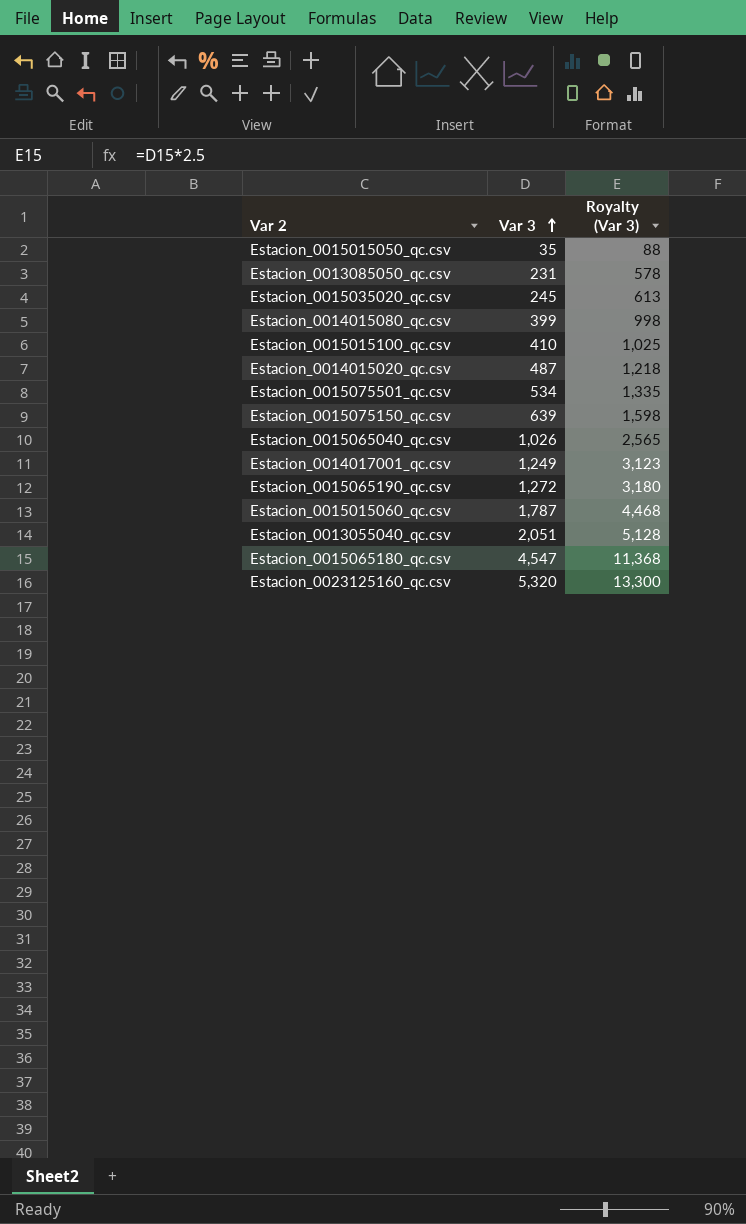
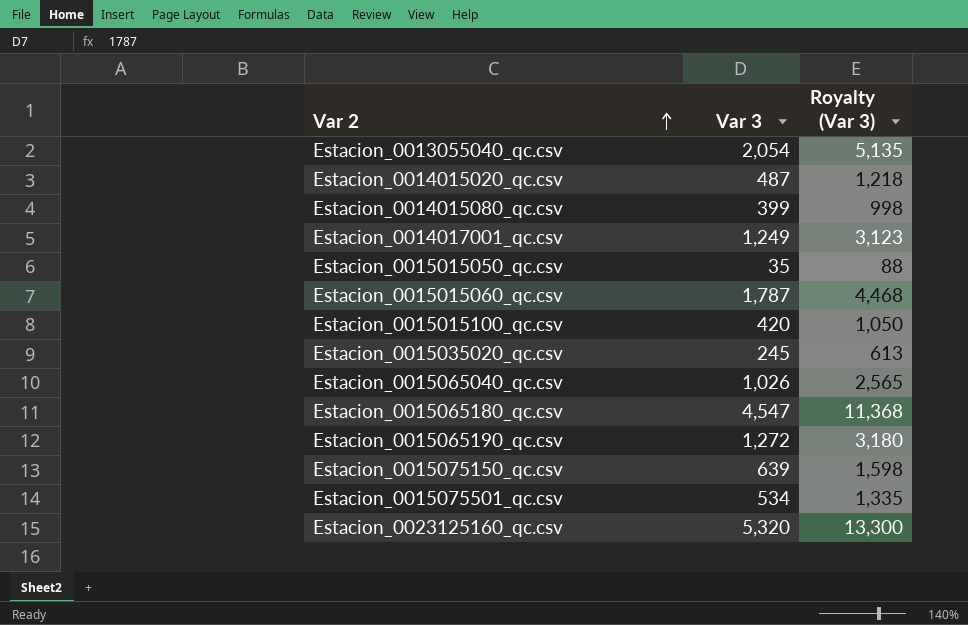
row order: Var 3 ascending -> Var 2 ascending
row Estacion_0013085050_qc.csv: 231 | 578 -> none
Estacion_0013055040_qc.csv | Var 3: 2,051 -> 2,054
Estacion_0013055040_qc.csv | Royalty (Var 3): 5,128 -> 5,135
Estacion_0015015100_qc.csv | Var 3: 410 -> 420
Estacion_0015015100_qc.csv | Royalty (Var 3): 1,025 -> 1,050

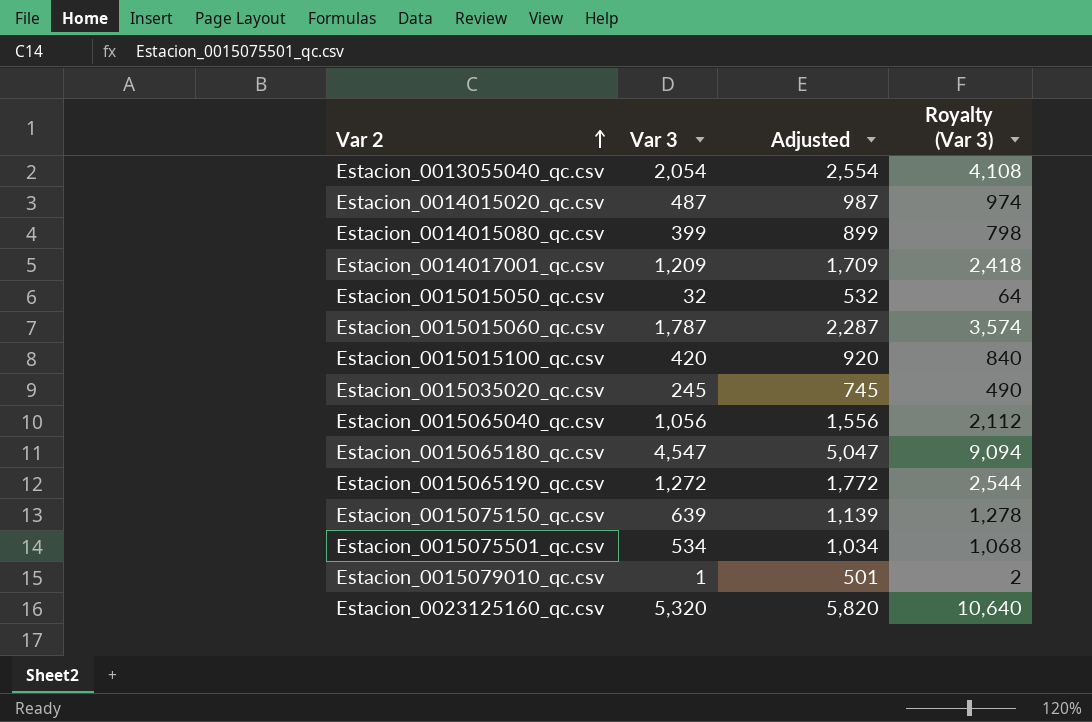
column Adjusted | formula: none -> [Var 3] + 500
column Royalty (Var 3) | formula: [Var 3] * 2.5 -> [Var 3] * 2
Estacion_0014017001_qc.csv | Var 3: 1,249 -> 1,209
Estacion_0015015050_qc.csv | Var 3: 35 -> 32
Estacion_0015065040_qc.csv | Var 3: 1,026 -> 1,056
row Estacion_0015079010_qc.csv: none -> 1 | 501 | 2

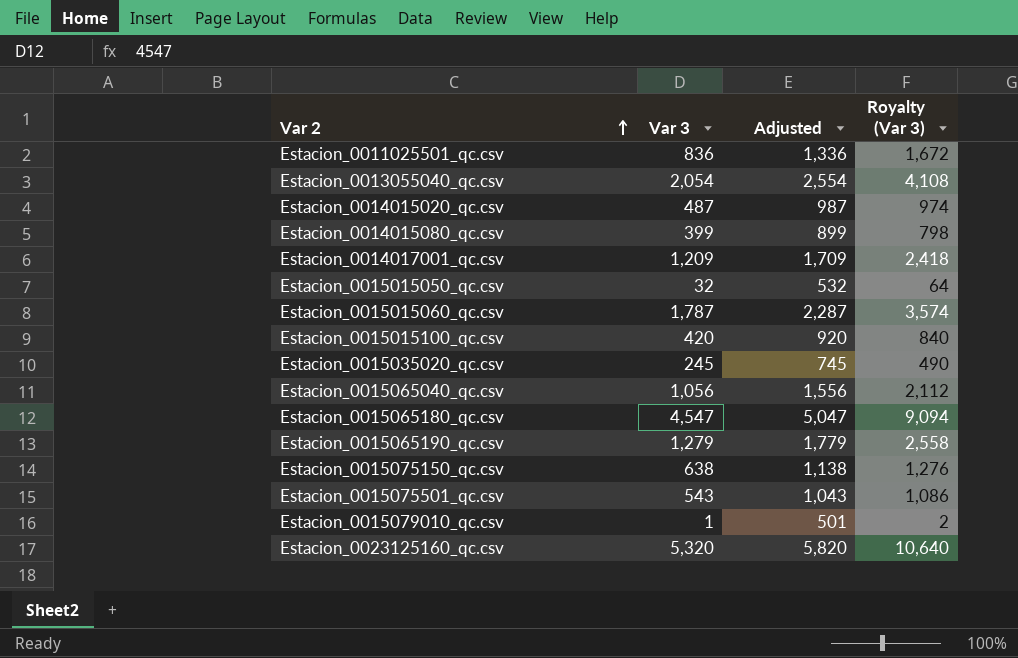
row Estacion_0011025501_qc.csv: none -> 836 | 1,336 | 1,672
Estacion_0015065190_qc.csv | Var 3: 1,272 -> 1,279
Estacion_0015065190_qc.csv | Adjusted: 1,772 -> 1,779
Estacion_0015065190_qc.csv | Royalty (Var 3): 2,544 -> 2,558
Estacion_0015075150_qc.csv | Var 3: 639 -> 638
Estacion_0015075150_qc.csv | Adjusted: 1,139 -> 1,138
Estacion_0015075150_qc.csv | Royalty (Var 3): 1,278 -> 1,276
Estacion_0015075501_qc.csv | Var 3: 534 -> 543
Estacion_0015075501_qc.csv | Adjusted: 1,034 -> 1,043
Estacion_0015075501_qc.csv | Royalty (Var 3): 1,068 -> 1,086

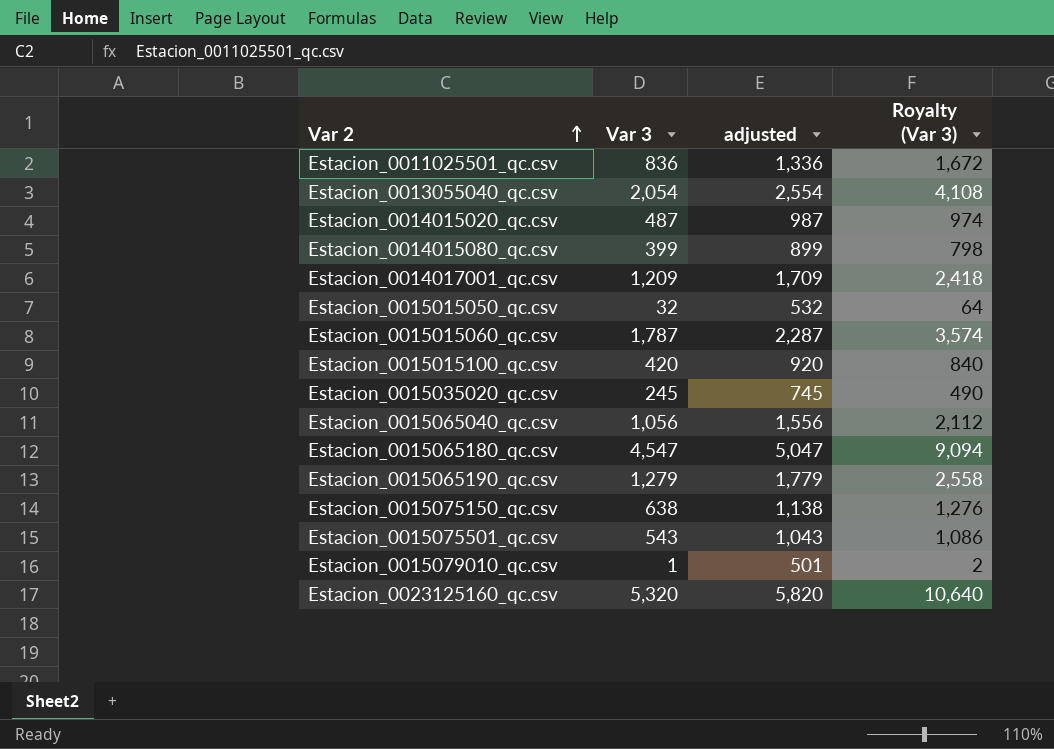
column name: Adjusted -> adjusted

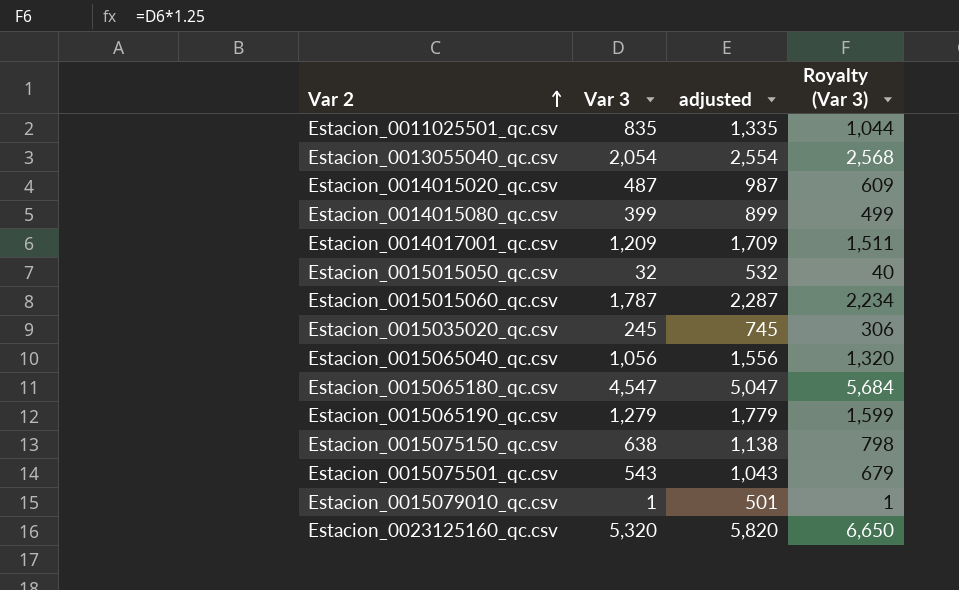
column Royalty (Var 3) | formula: [Var 3] * 2 -> [Var 3] * 1.25
row Estacion_0015015100_qc.csv: 420 | 920 | 840 -> none
Estacion_0011025501_qc.csv | Var 3: 836 -> 835
Estacion_0011025501_qc.csv | adjusted: 1,336 -> 1,335

